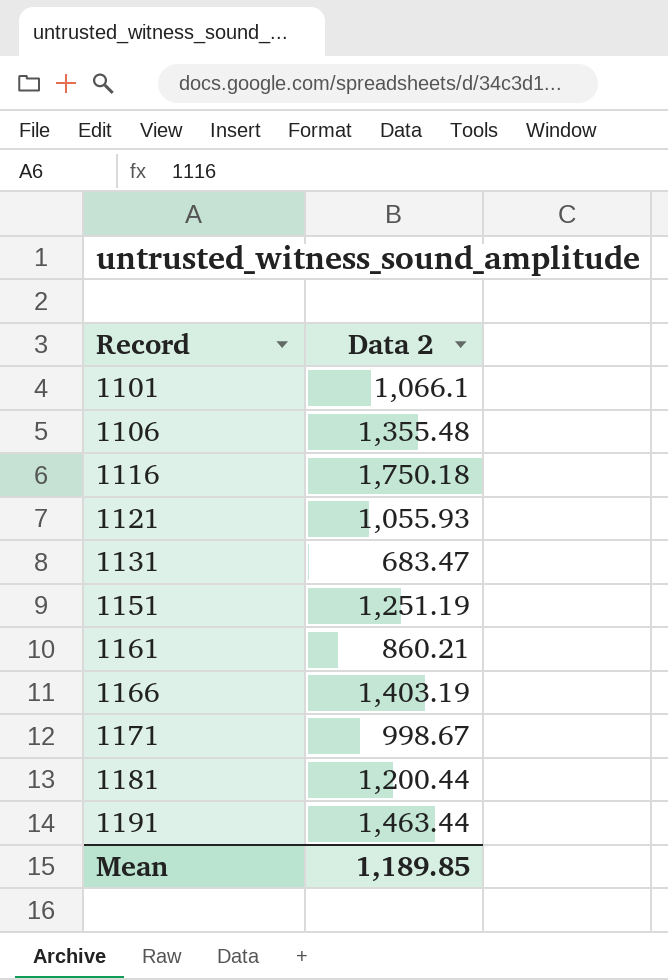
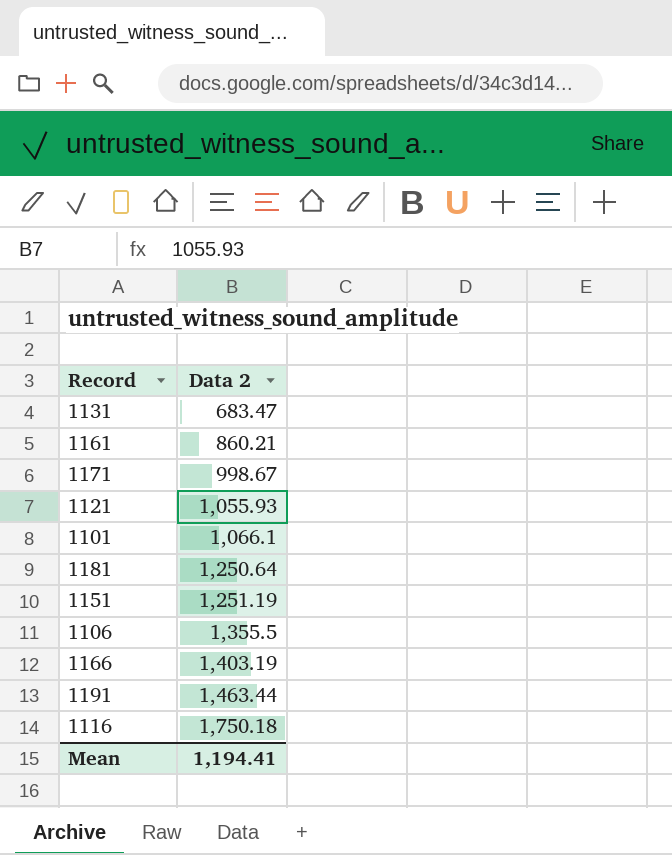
row order: Record ascending -> Data 2 ascending
1181 | Data 2: 1,200.44 -> 1,250.64
1106 | Data 2: 1,355.48 -> 1,355.5
Mean | Data 2: 1,189.85 -> 1,194.41

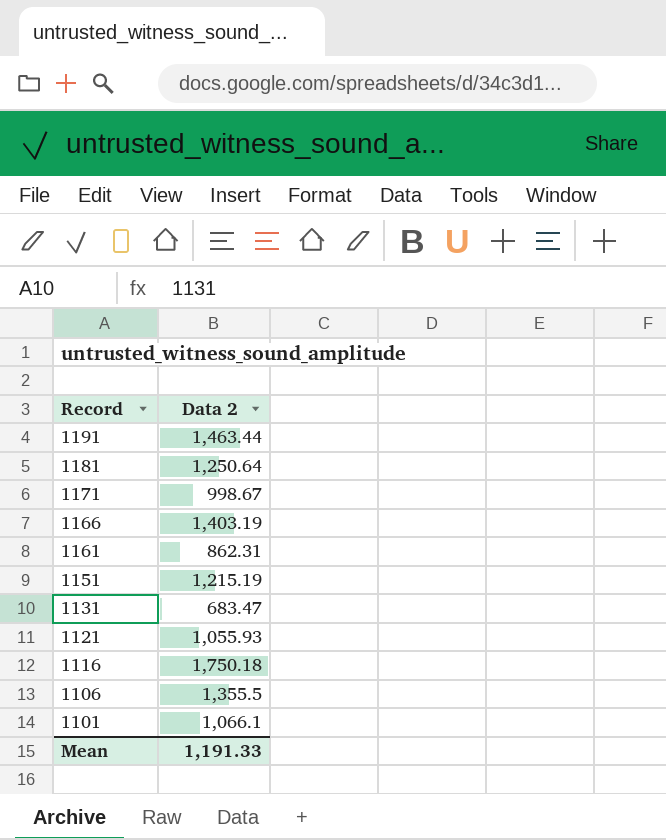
row order: Data 2 ascending -> Record descending
1161 | Data 2: 860.21 -> 862.31
1151 | Data 2: 1,251.19 -> 1,215.19
Mean | Data 2: 1,194.41 -> 1,191.33

